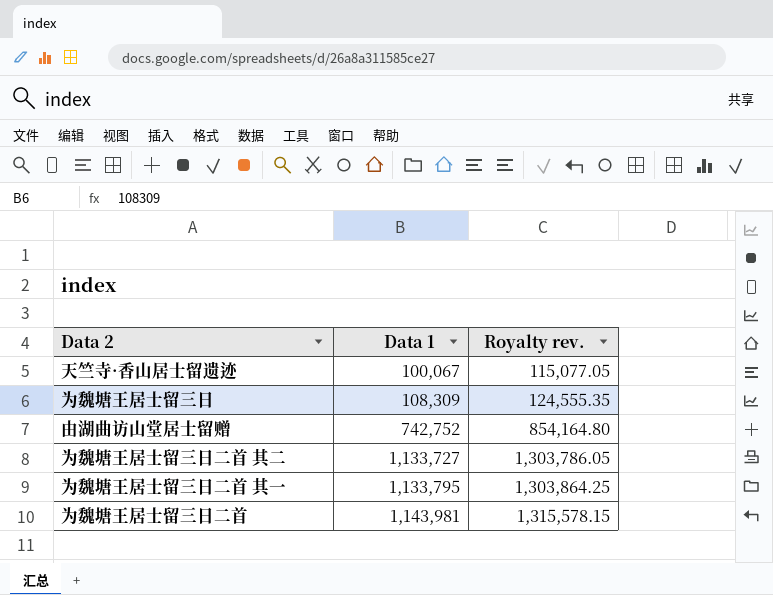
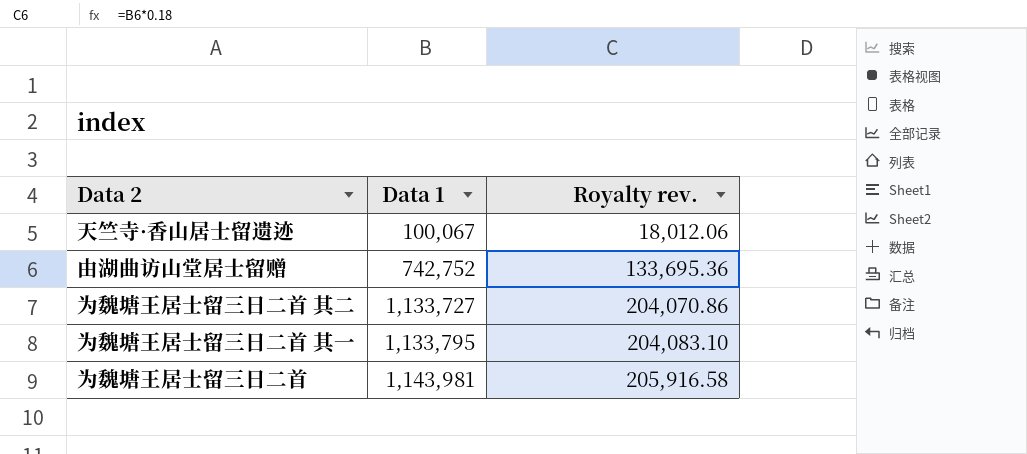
column Royalty rev. | formula: [Data 1] * 1.15 -> [Data 1] * 0.18
row 为魏塘王居士留三日: 108,309 | 124,555.35 -> none

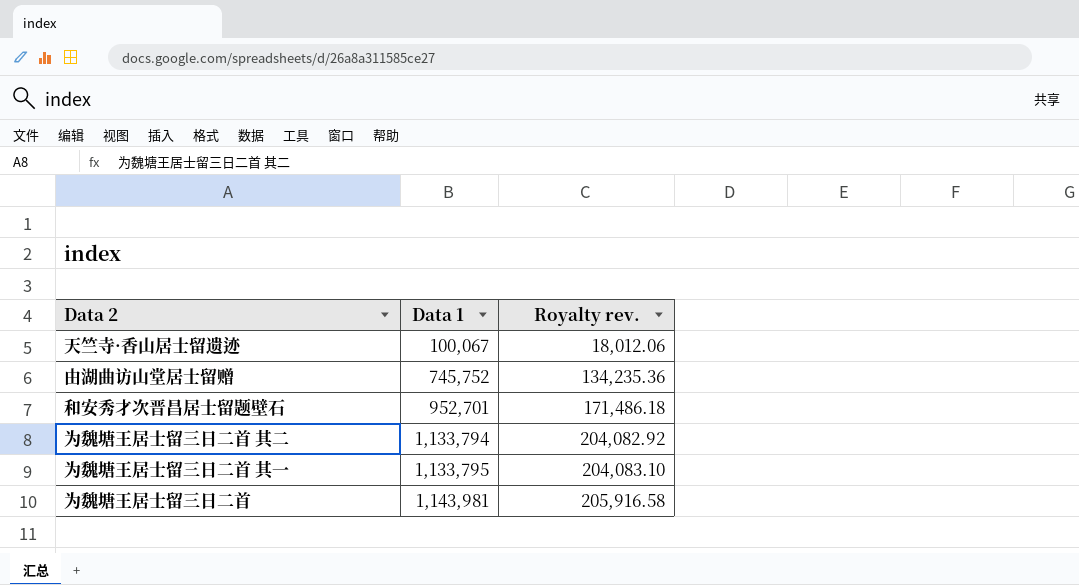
由湖曲访山堂居士留赠 | Data 1: 742,752 -> 745,752
由湖曲访山堂居士留赠 | Royalty rev.: 133,695.36 -> 134,235.36
row 和安秀才次晋昌居士留题壁石: none -> 952,701 | 171,486.18
为魏塘王居士留三日二首 其二 | Data 1: 1,133,727 -> 1,133,794
为魏塘王居士留三日二首 其二 | Royalty rev.: 204,070.86 -> 204,082.92

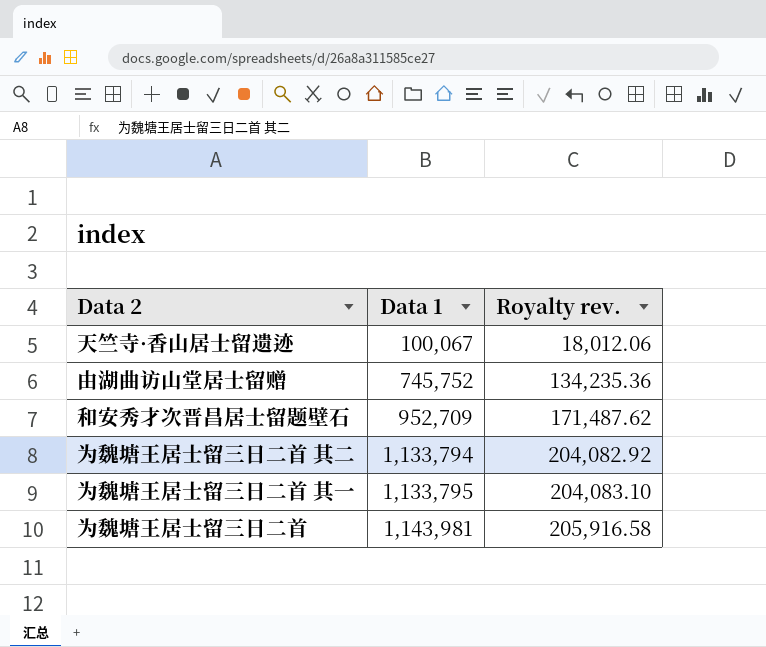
和安秀才次晋昌居士留题壁石 | Data 1: 952,701 -> 952,709
和安秀才次晋昌居士留题壁石 | Royalty rev.: 171,486.18 -> 171,487.62

